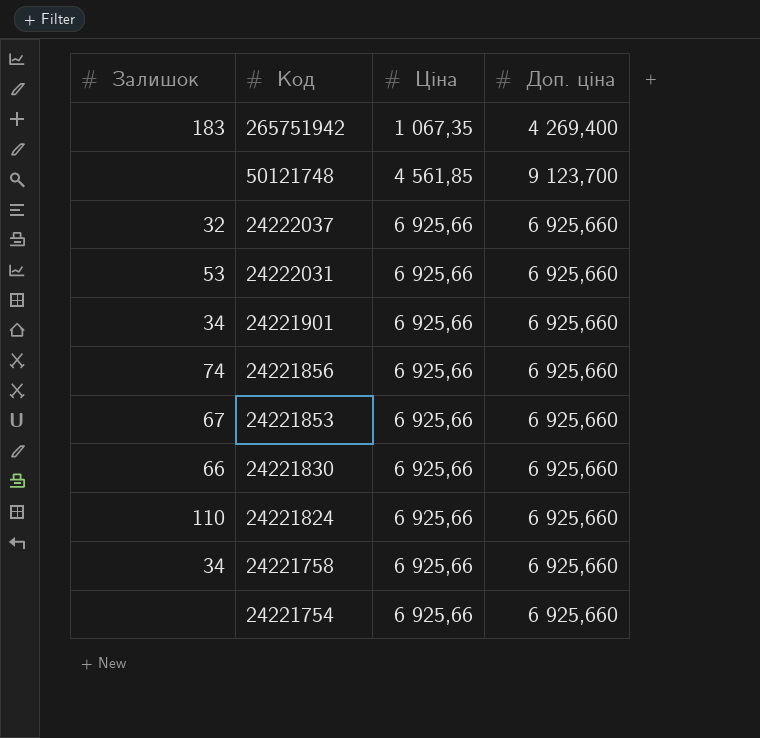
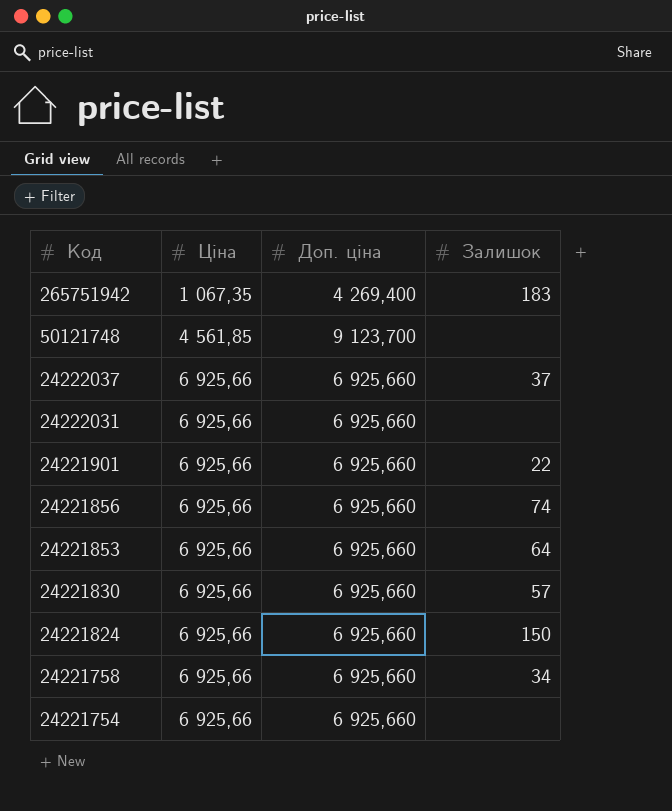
column Залишок | position: 1 -> 4
24222037 | Залишок: 32 -> 37
24222031 | Залишок: 53 -> none
24221901 | Залишок: 34 -> 22
24221853 | Залишок: 67 -> 64
24221830 | Залишок: 66 -> 57
24221824 | Залишок: 110 -> 150

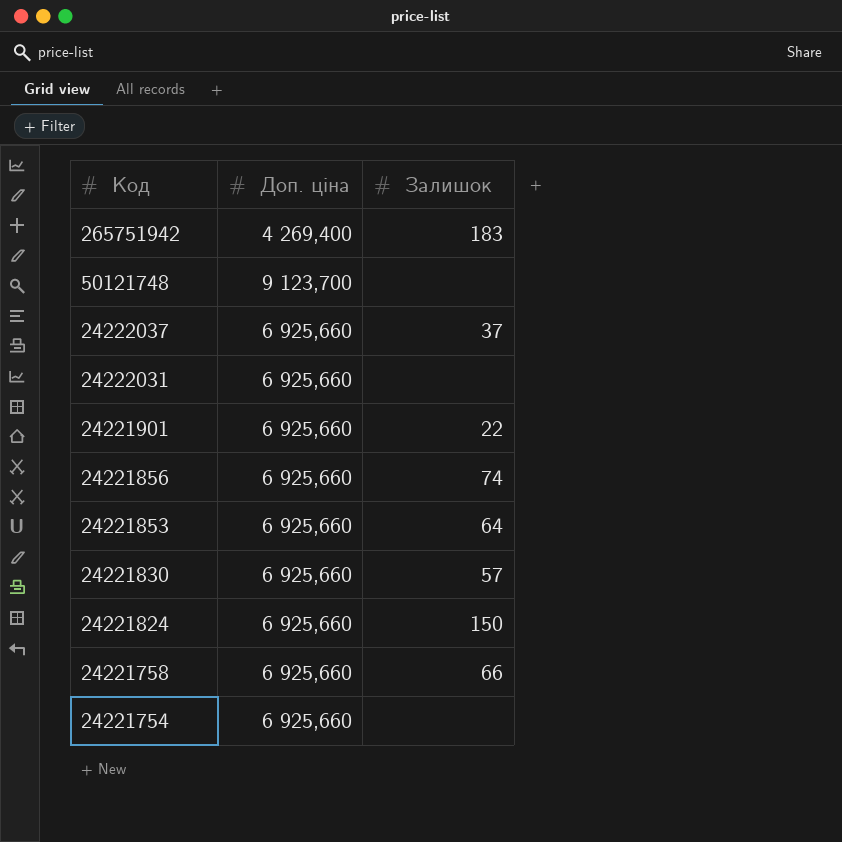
column Ціна | position: 2 -> none
24221758 | Залишок: 34 -> 66

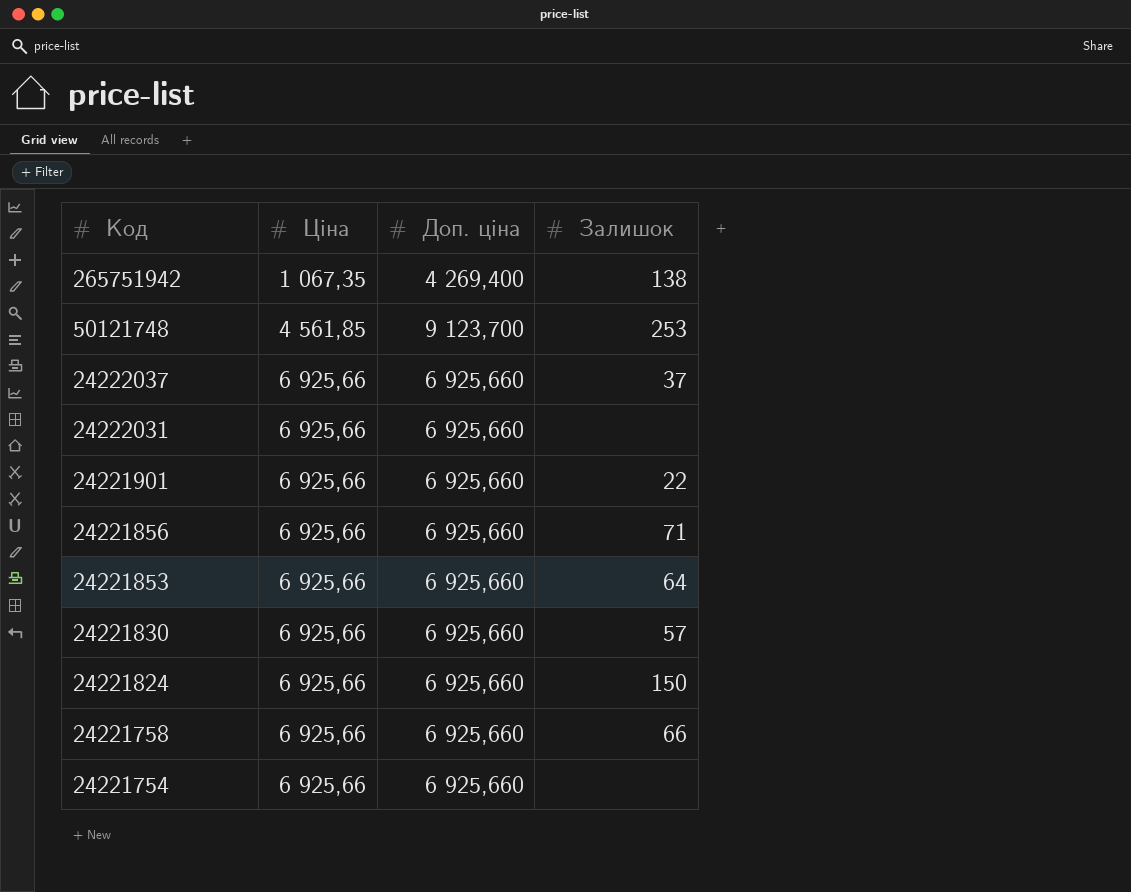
column Ціна | position: none -> 2
265751942 | Залишок: 183 -> 138
50121748 | Залишок: none -> 253
24221856 | Залишок: 74 -> 71

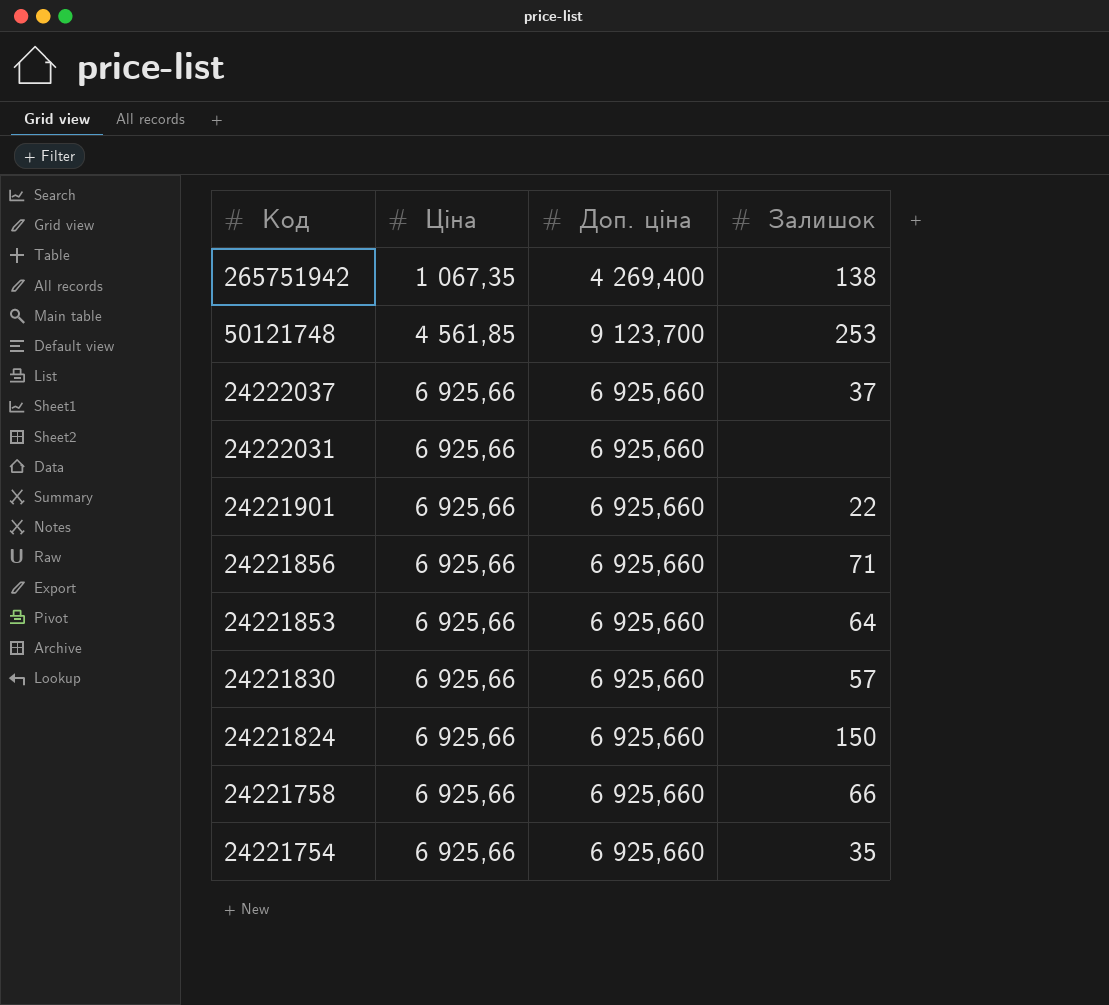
24221754 | Залишок: none -> 35

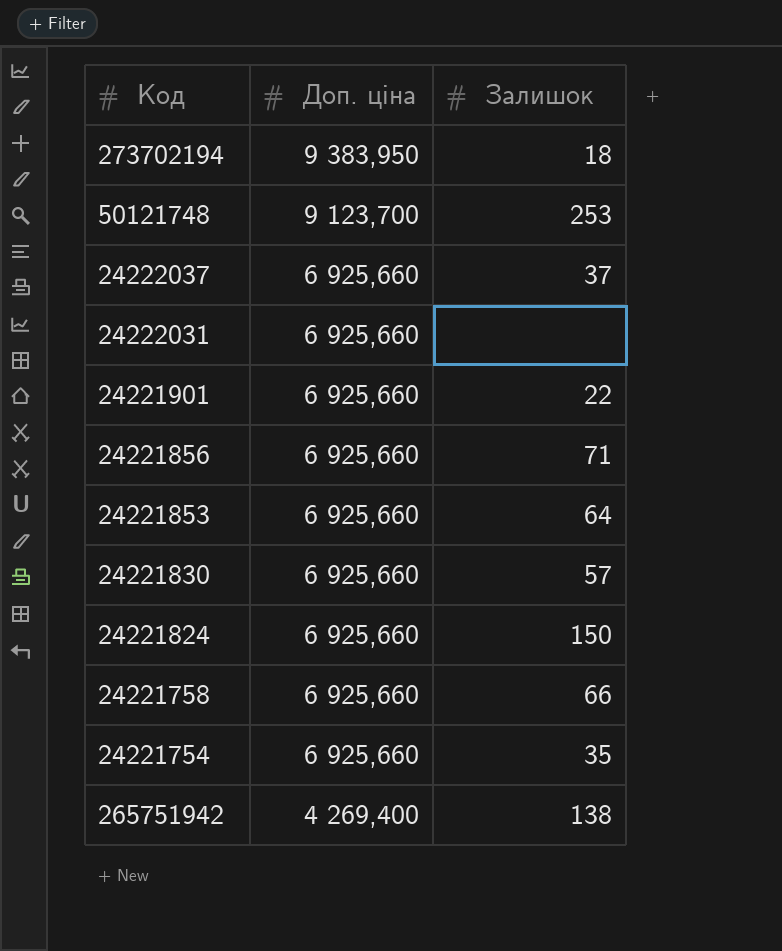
row order: Код descending -> Доп. ціна descending
column Ціна | position: 2 -> none
row 273702194: none -> 9 383,950 | 18

